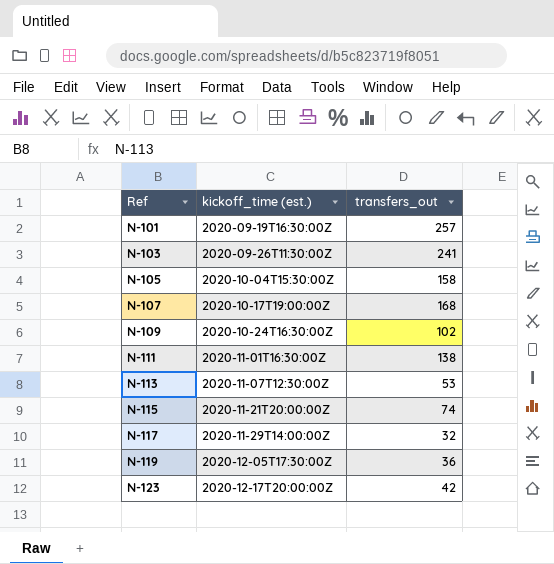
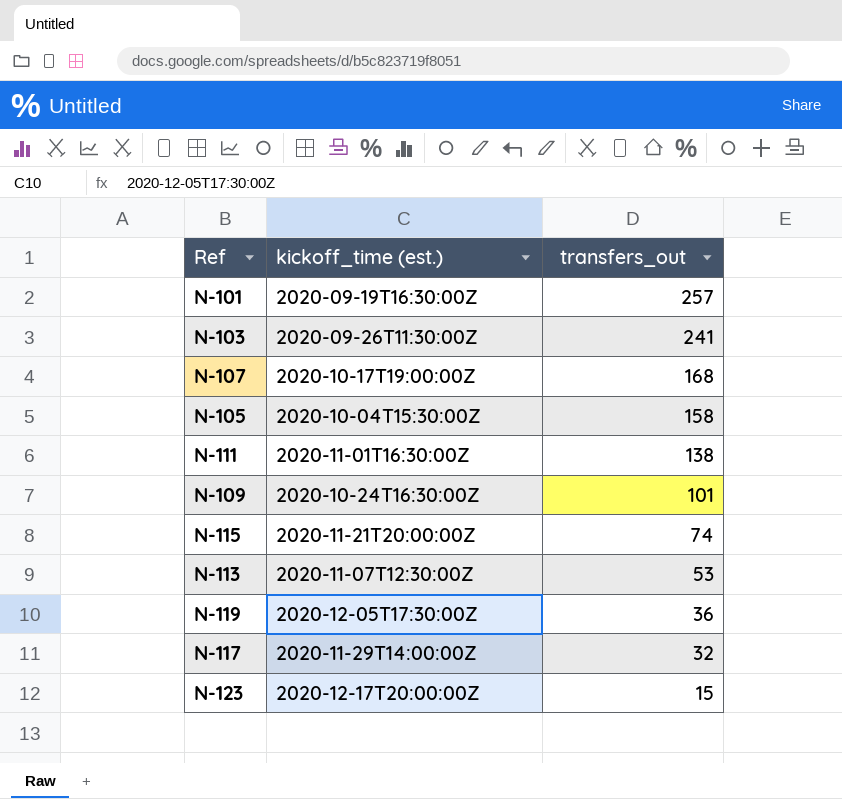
row order: Ref ascending -> transfers_out descending
N-109 | transfers_out: 102 -> 101
N-123 | transfers_out: 42 -> 15

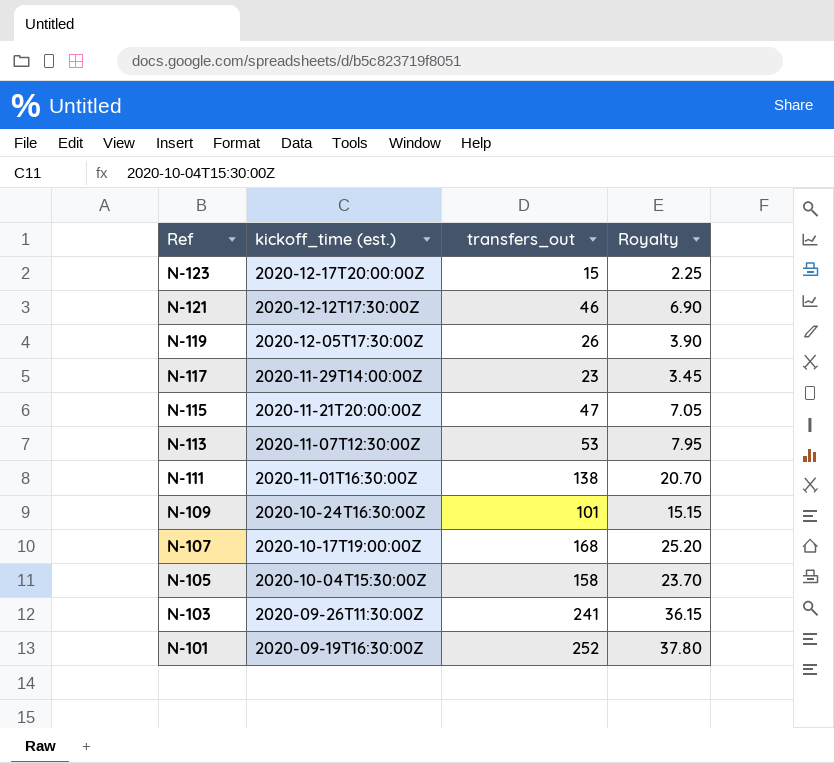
row order: transfers_out descending -> Ref descending
column Royalty | formula: none -> [transfers_out] * 0.15
row N-121: none -> 2020-12-12T17:30:00Z | 46 | 6.90
N-119 | transfers_out: 36 -> 26
N-117 | transfers_out: 32 -> 23
N-115 | transfers_out: 74 -> 47
N-101 | transfers_out: 257 -> 252

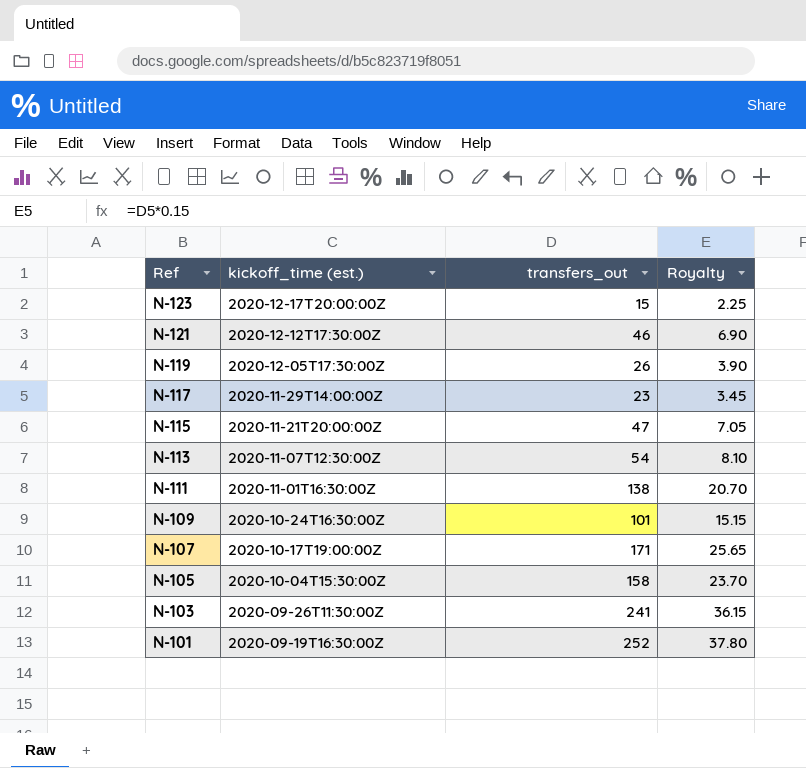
N-113 | transfers_out: 53 -> 54
N-113 | Royalty: 7.95 -> 8.10
N-107 | transfers_out: 168 -> 171
N-107 | Royalty: 25.20 -> 25.65

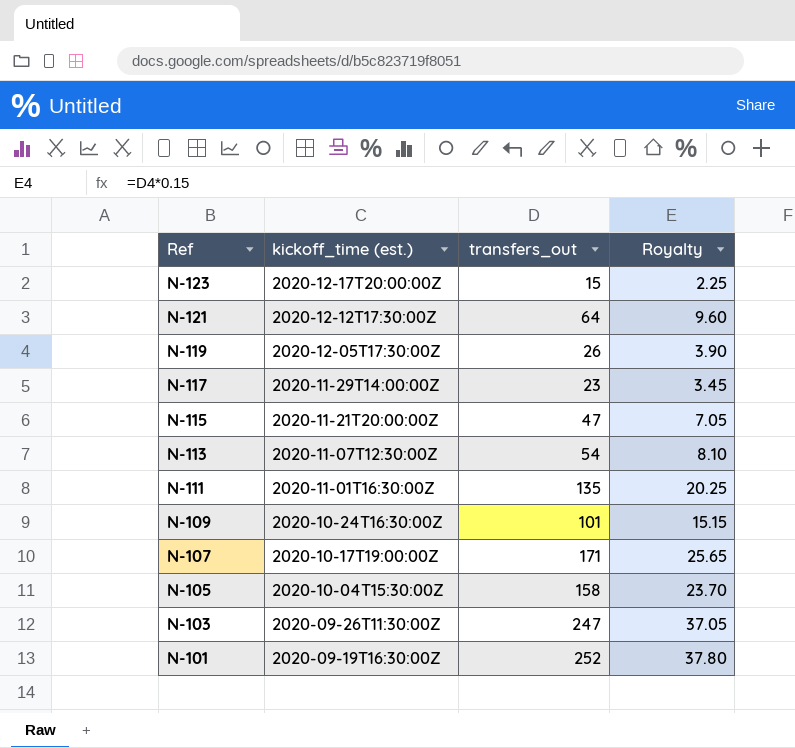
N-121 | transfers_out: 46 -> 64
N-121 | Royalty: 6.90 -> 9.60
N-111 | transfers_out: 138 -> 135
N-111 | Royalty: 20.70 -> 20.25
N-103 | transfers_out: 241 -> 247
N-103 | Royalty: 36.15 -> 37.05

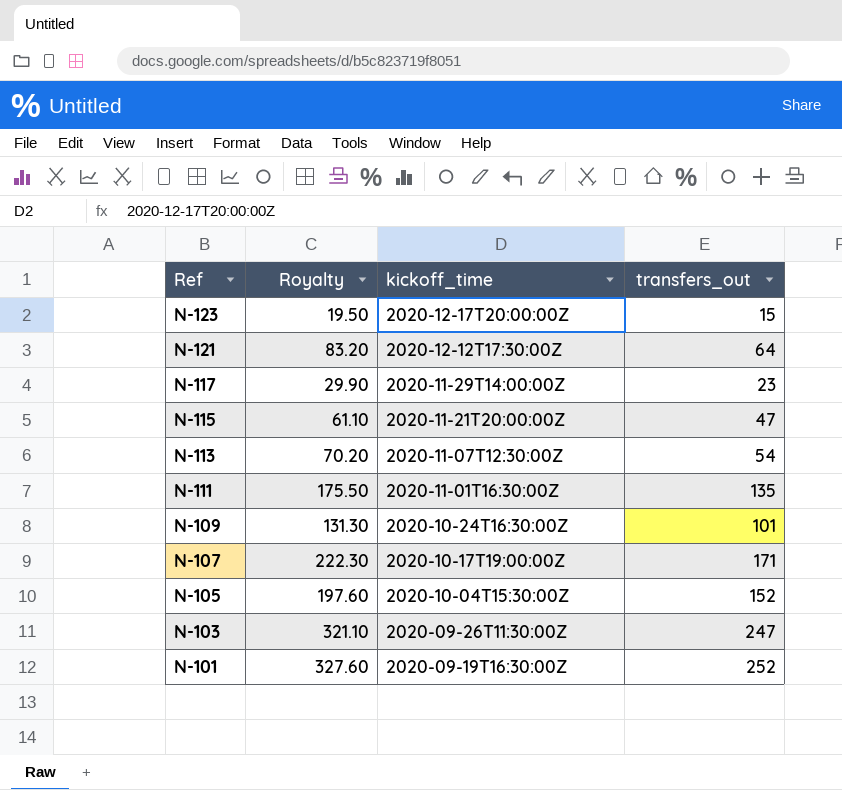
column Royalty | formula: [transfers_out] * 0.15 -> [transfers_out] * 1.3
column Royalty | position: 4 -> 2
column name: kickoff_time (est.) -> kickoff_time
row N-119: 2020-12-05T17:30:00Z | 26 | 3.90 -> none
N-105 | transfers_out: 158 -> 152

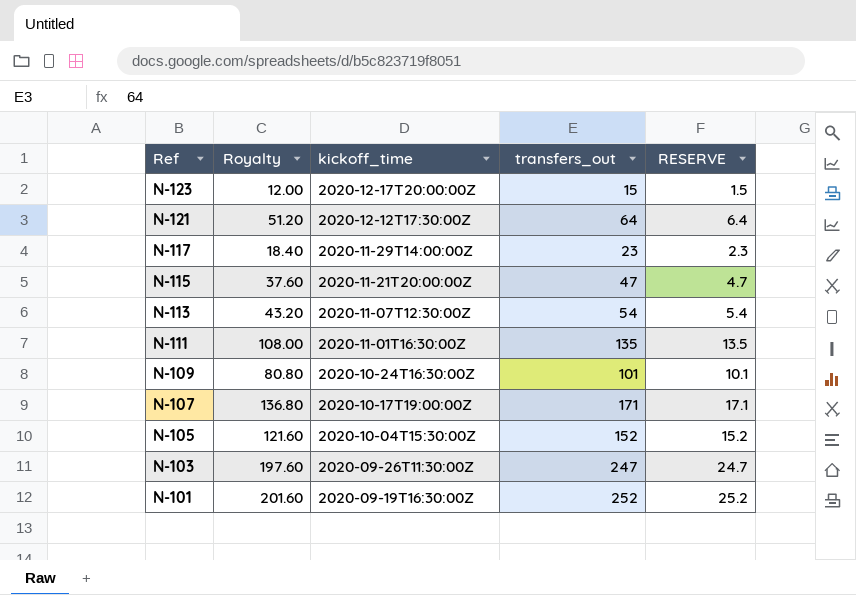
column Royalty | formula: [transfers_out] * 1.3 -> [transfers_out] * 0.8
column RESERVE | formula: none -> [transfers_out] * 0.1

